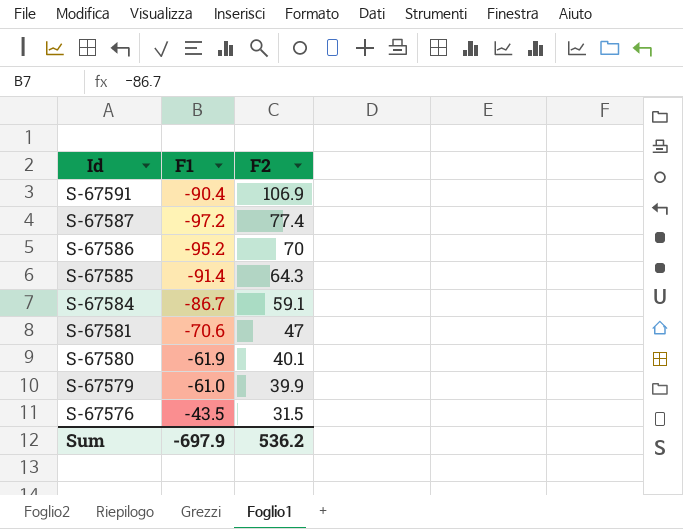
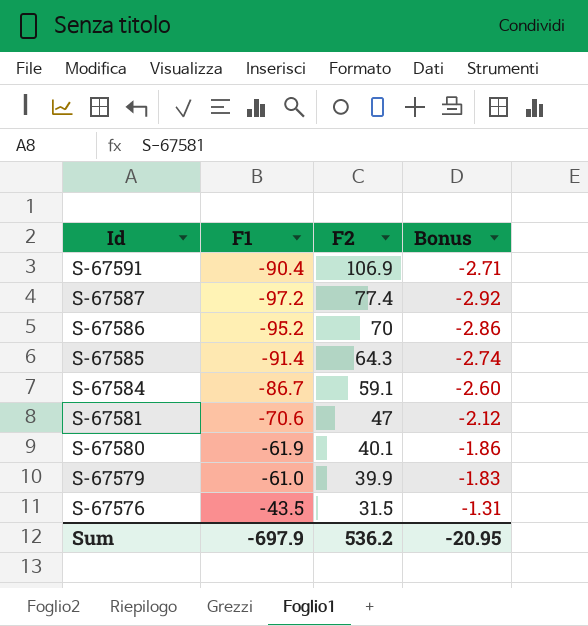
column Bonus | formula: none -> [F1] * 0.03

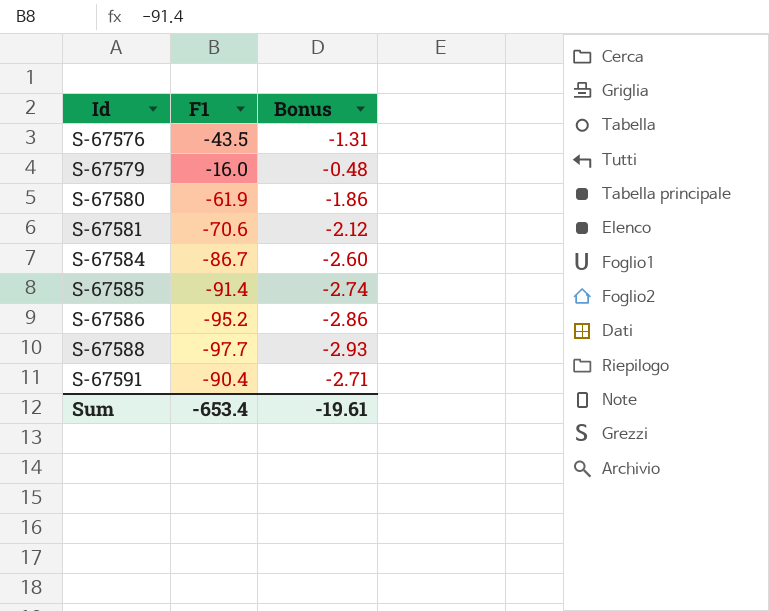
row order: Id descending -> Id ascending
column F2 | position: 3 -> none
row S-67587: -97.2 | 77.4 | -2.92 -> none
S-67579 | F1: -61.0 -> -16.0
S-67579 | Bonus: -1.83 -> -0.48
row S-67588: none -> -97.7 | -2.93
Sum | F1: -697.9 -> -653.4
Sum | Bonus: -20.95 -> -19.61

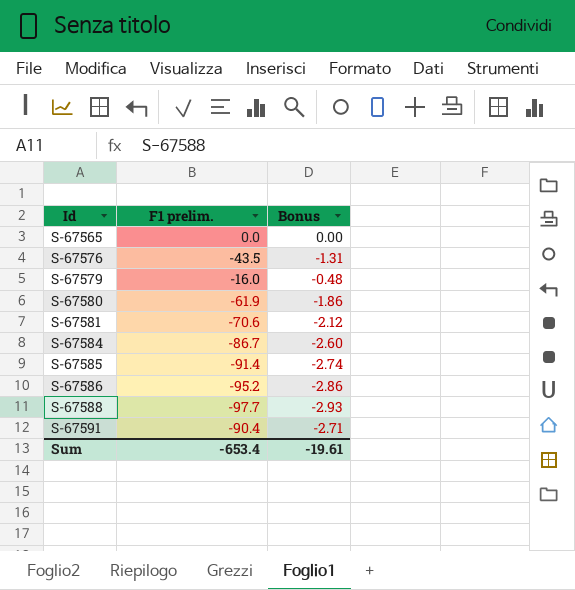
column name: F1 -> F1 prelim.
row S-67565: none -> 0.0 | 0.00

